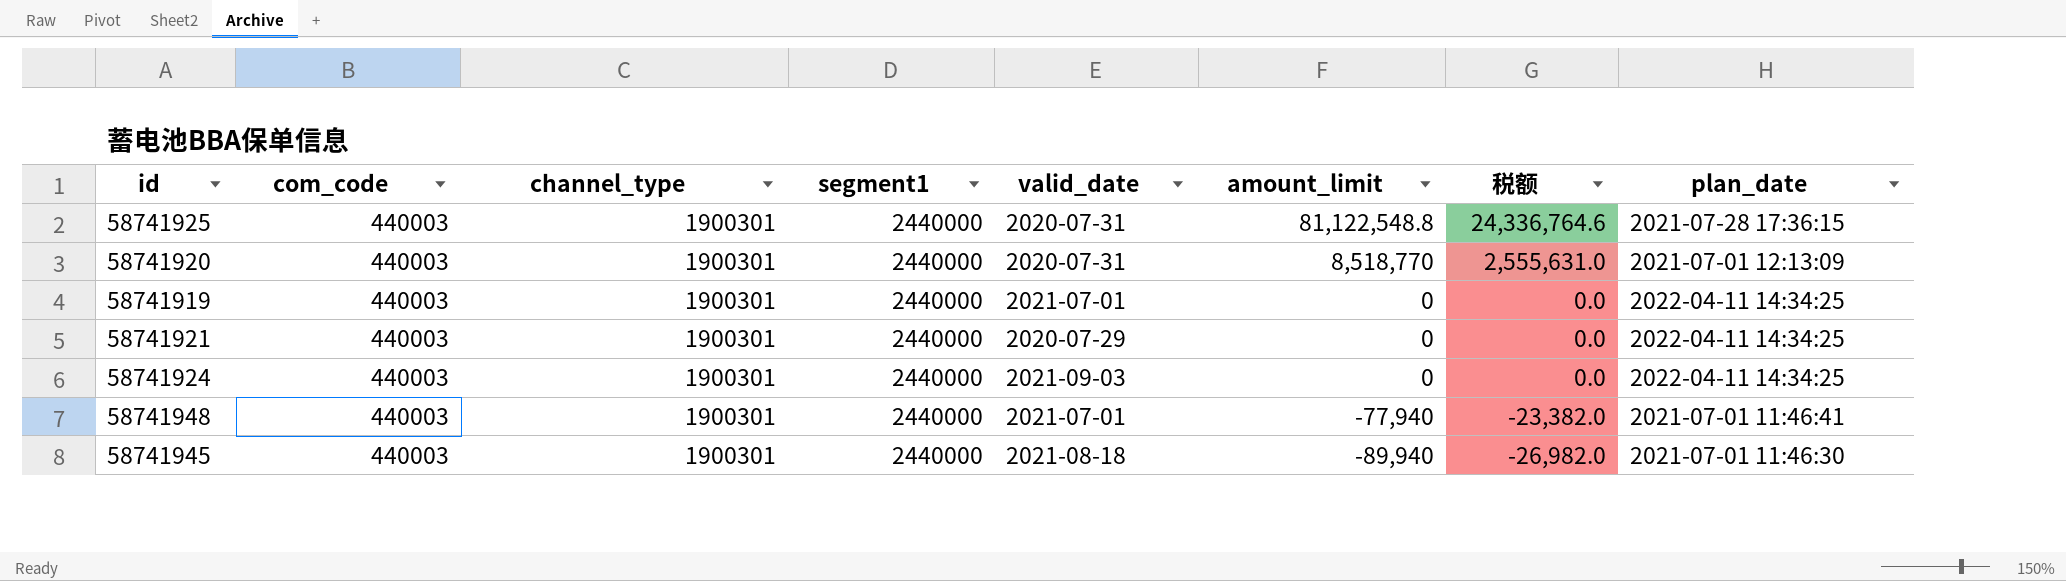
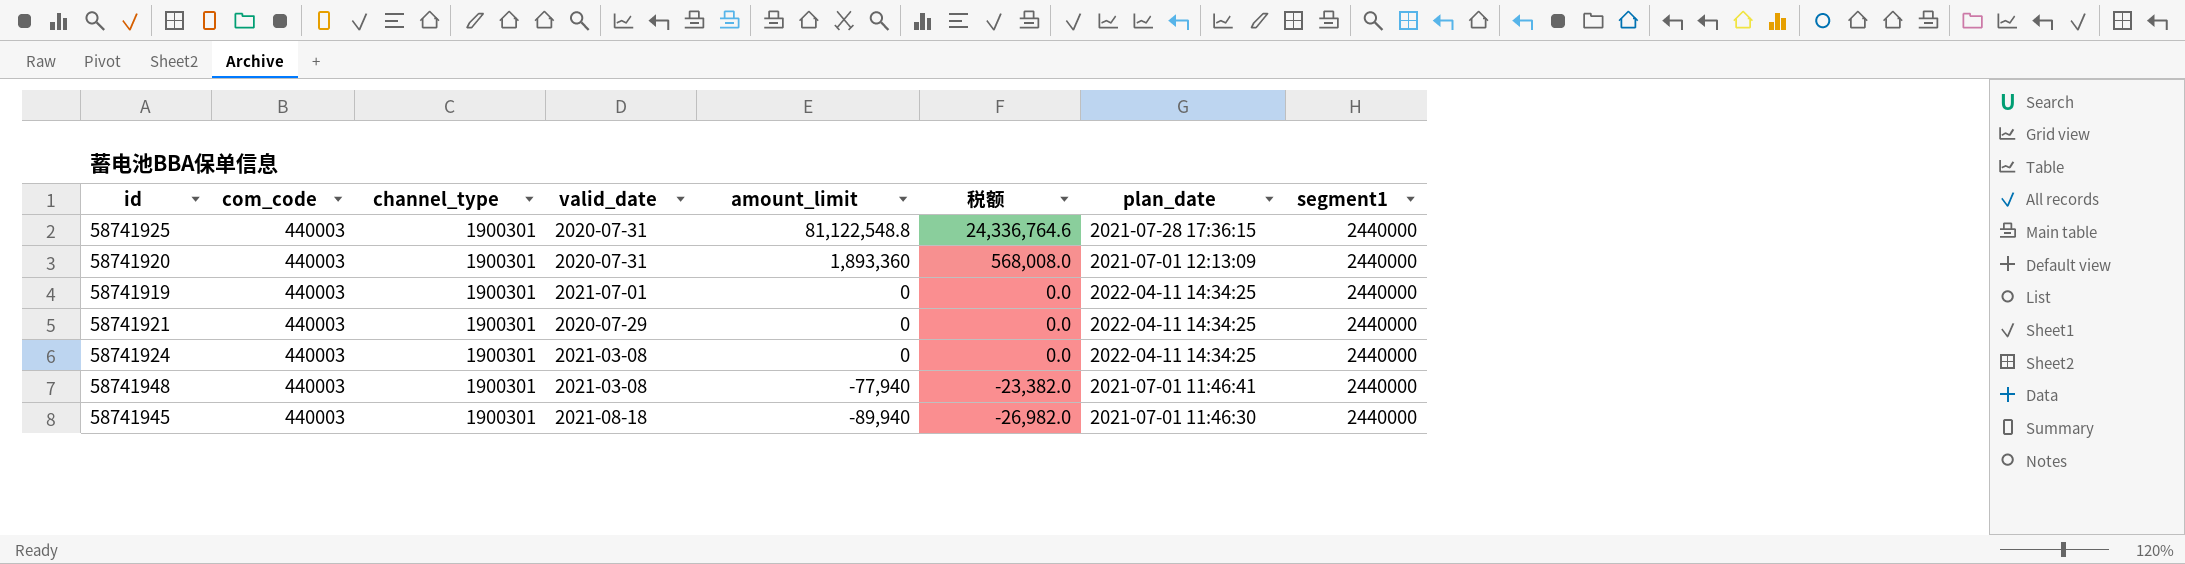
column segment1 | position: 4 -> 8
58741920 | amount_limit: 8,518,770 -> 1,893,360
58741920 | 税额: 2,555,631.0 -> 568,008.0
58741924 | valid_date: 2021-09-03 -> 2021-03-08
58741948 | valid_date: 2021-07-01 -> 2021-03-08

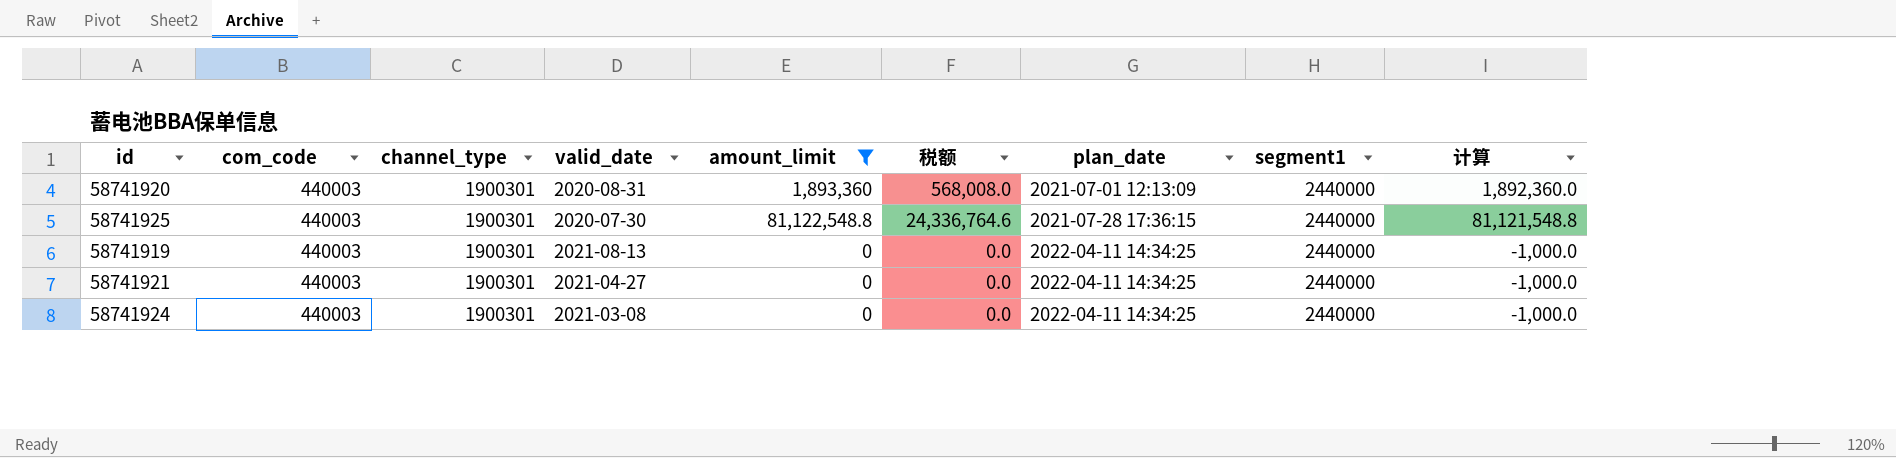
filter: none -> amount_limit >= 0
row order: amount_limit descending -> plan_date ascending
column 计算 | formula: none -> [amount_limit] - 1000
58741920 | valid_date: 2020-07-31 -> 2020-08-31
58741925 | valid_date: 2020-07-31 -> 2020-07-30
58741919 | valid_date: 2021-07-01 -> 2021-08-13
58741921 | valid_date: 2020-07-29 -> 2021-04-27

